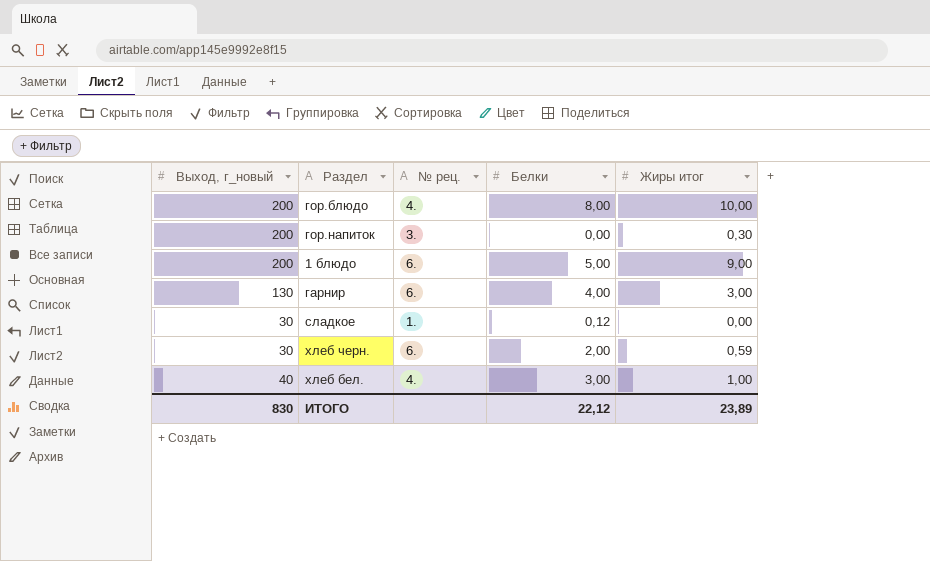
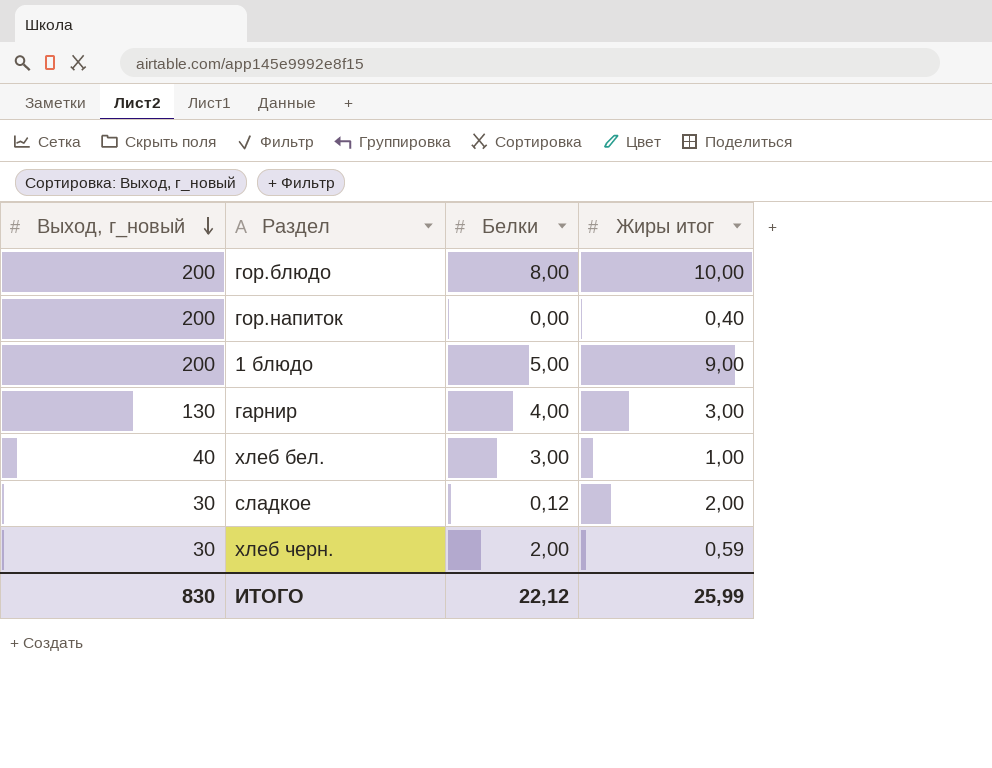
row order: none -> Выход, г_новый descending
column № рец. | position: 3 -> none
гор.напиток | Жиры итог: 0,30 -> 0,40
сладкое | Жиры итог: 0,00 -> 2,00
ИТОГО | Жиры итог: 23,89 -> 25,99

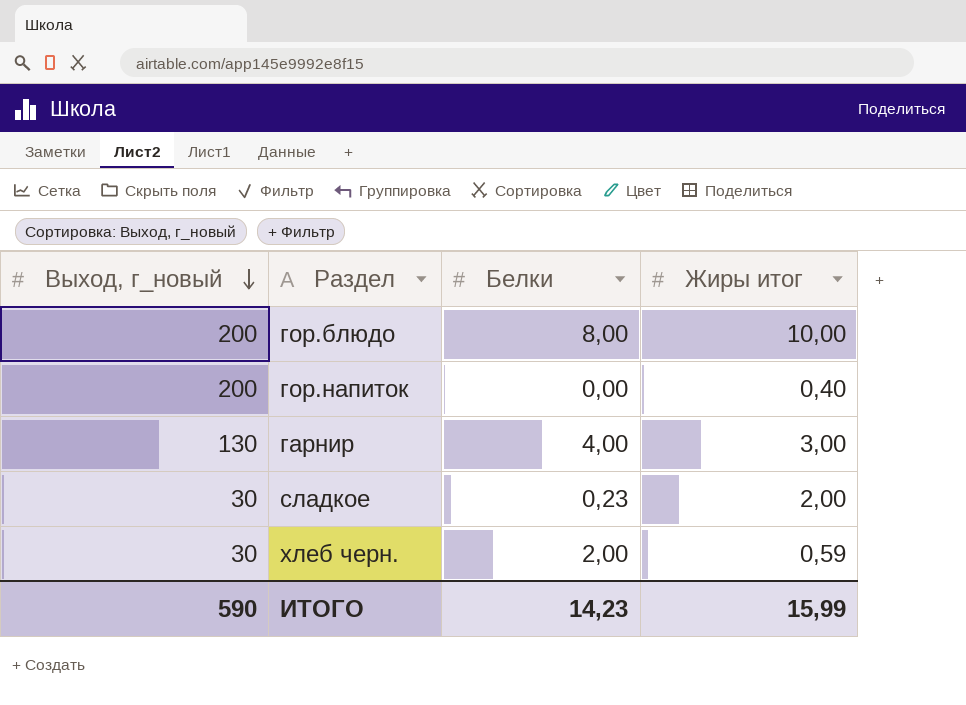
row 1 блюдо: 200 | 5,00 | 9,00 -> none
row хлеб бел.: 40 | 3,00 | 1,00 -> none
сладкое | Белки: 0,12 -> 0,23
ИТОГО | Выход, г_новый: 830 -> 590
ИТОГО | Белки: 22,12 -> 14,23
ИТОГО | Жиры итог: 25,99 -> 15,99

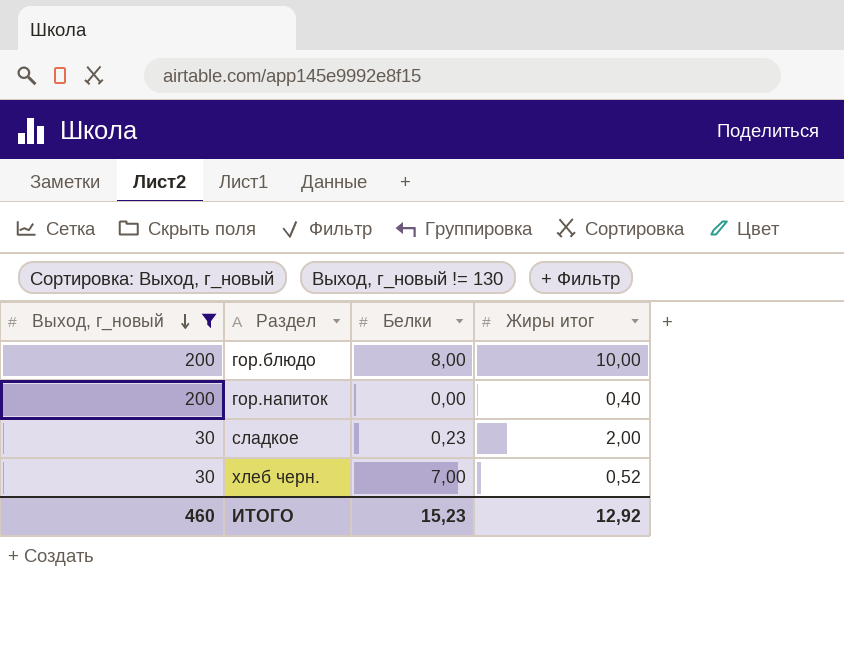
filter: none -> Выход, г_новый != 130
хлеб черн. | Белки: 2,00 -> 7,00
хлеб черн. | Жиры итог: 0,59 -> 0,52
ИТОГО | Выход, г_новый: 590 -> 460
ИТОГО | Белки: 14,23 -> 15,23
ИТОГО | Жиры итог: 15,99 -> 12,92

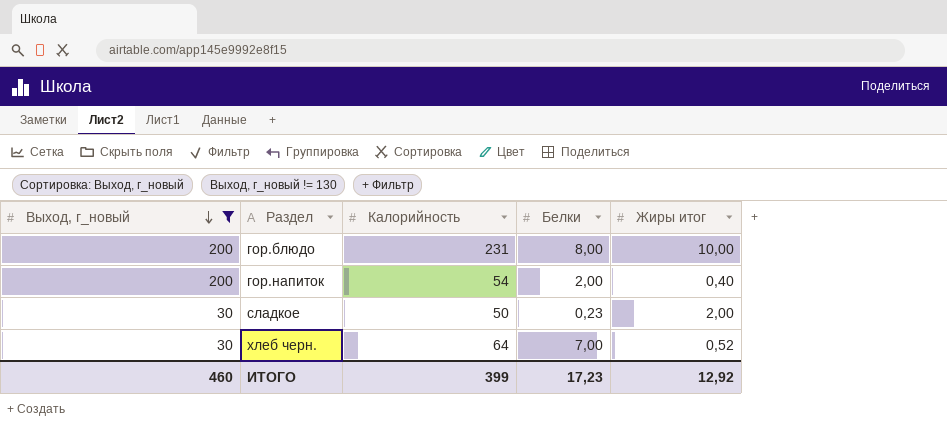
column Калорийность | position: none -> 3
гор.напиток | Белки: 0,00 -> 2,00
ИТОГО | Белки: 15,23 -> 17,23

